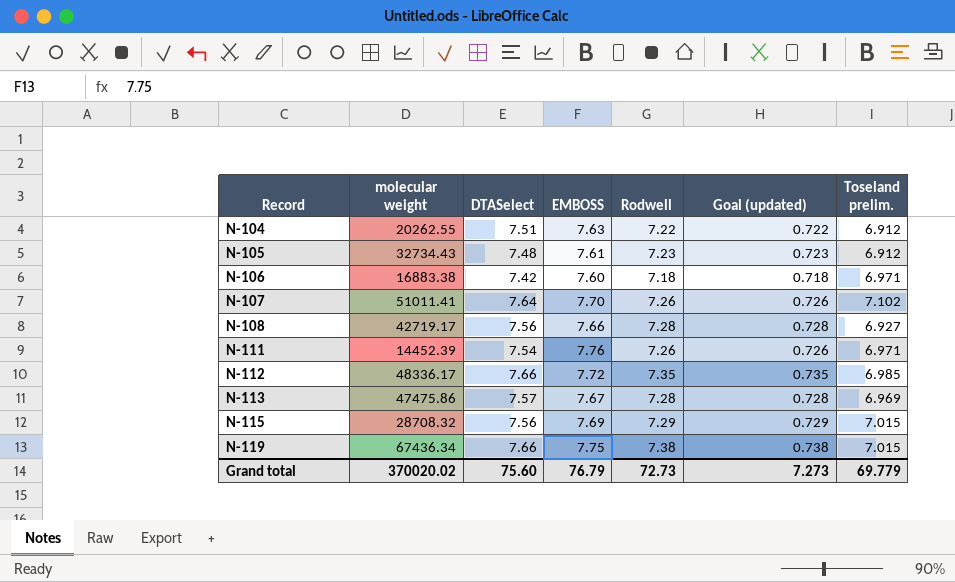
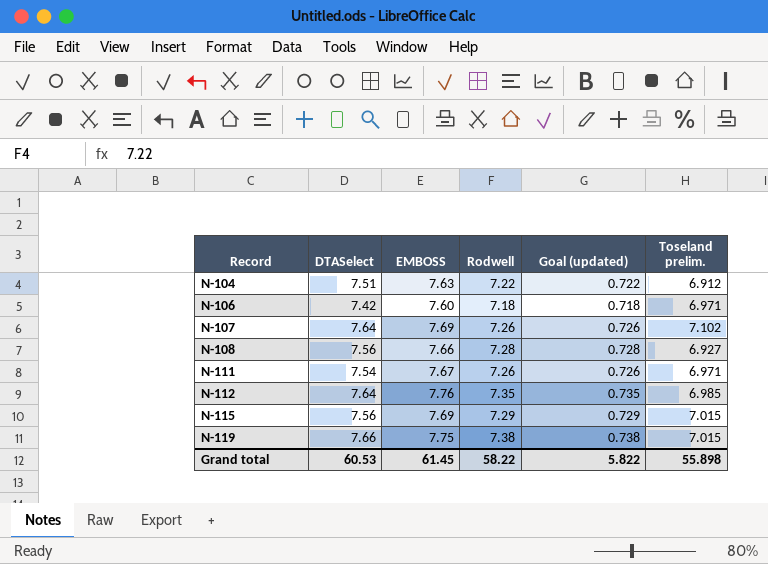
column molecular weight | position: 2 -> none
row N-105: 32734.43 | 7.48 | 7.61 | 7.23 | 0.723 | 6.912 -> none
row N-113: 47475.86 | 7.57 | 7.67 | 7.28 | 0.728 | 6.969 -> none
N-107 | EMBOSS: 7.70 -> 7.69
N-111 | EMBOSS: 7.76 -> 7.67
N-112 | DTASelect: 7.66 -> 7.64
N-112 | EMBOSS: 7.72 -> 7.76
Grand total | DTASelect: 75.60 -> 60.53
Grand total | EMBOSS: 76.79 -> 61.45
Grand total | Rodwell: 72.73 -> 58.22
Grand total | Goal (updated): 7.273 -> 5.822
Grand total | Toseland prelim.: 69.779 -> 55.898

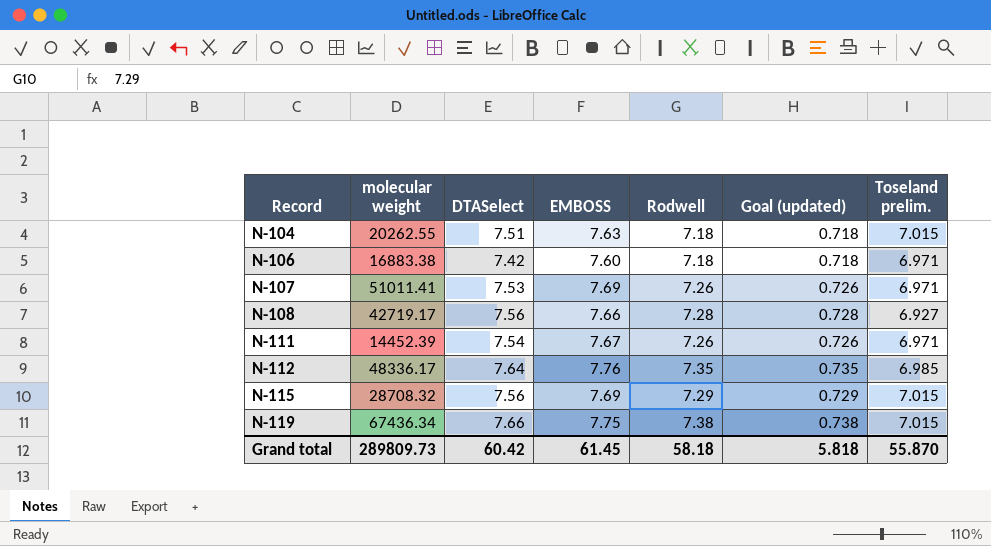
column molecular weight | position: none -> 2
N-104 | Rodwell: 7.22 -> 7.18
N-104 | Goal (updated): 0.722 -> 0.718
N-104 | Toseland prelim.: 6.912 -> 7.015
N-107 | DTASelect: 7.64 -> 7.53
N-107 | Toseland prelim.: 7.102 -> 6.971
Grand total | DTASelect: 60.53 -> 60.42
Grand total | Rodwell: 58.22 -> 58.18
Grand total | Goal (updated): 5.822 -> 5.818
Grand total | Toseland prelim.: 55.898 -> 55.870

